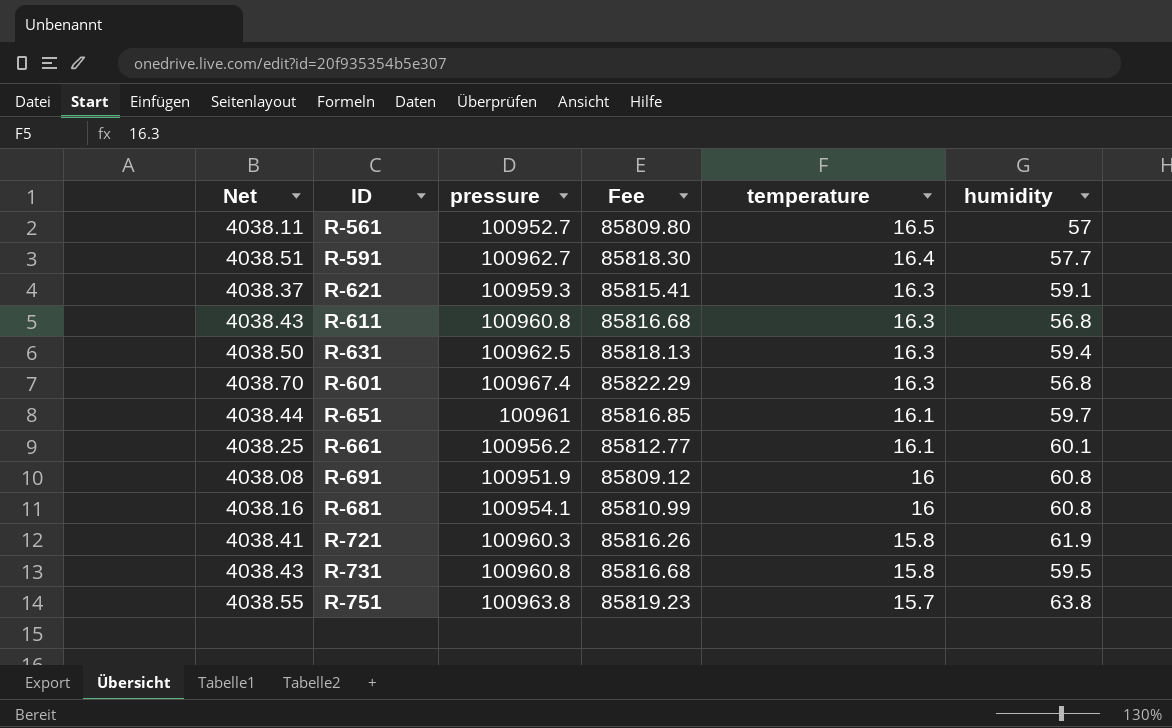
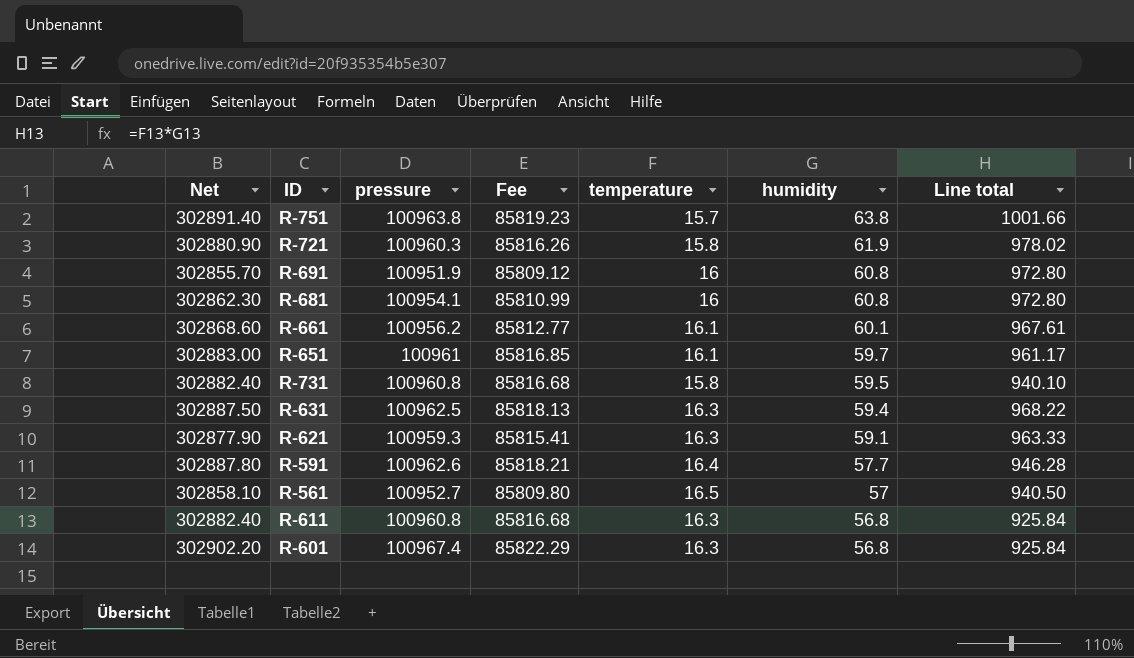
row order: temperature descending -> humidity descending
column Net | formula: [pressure] * 0.04 -> [pressure] * 3
column Line total | formula: none -> [temperature] * [humidity]
R-591 | pressure: 100962.7 -> 100962.6
R-591 | Fee: 85818.30 -> 85818.21

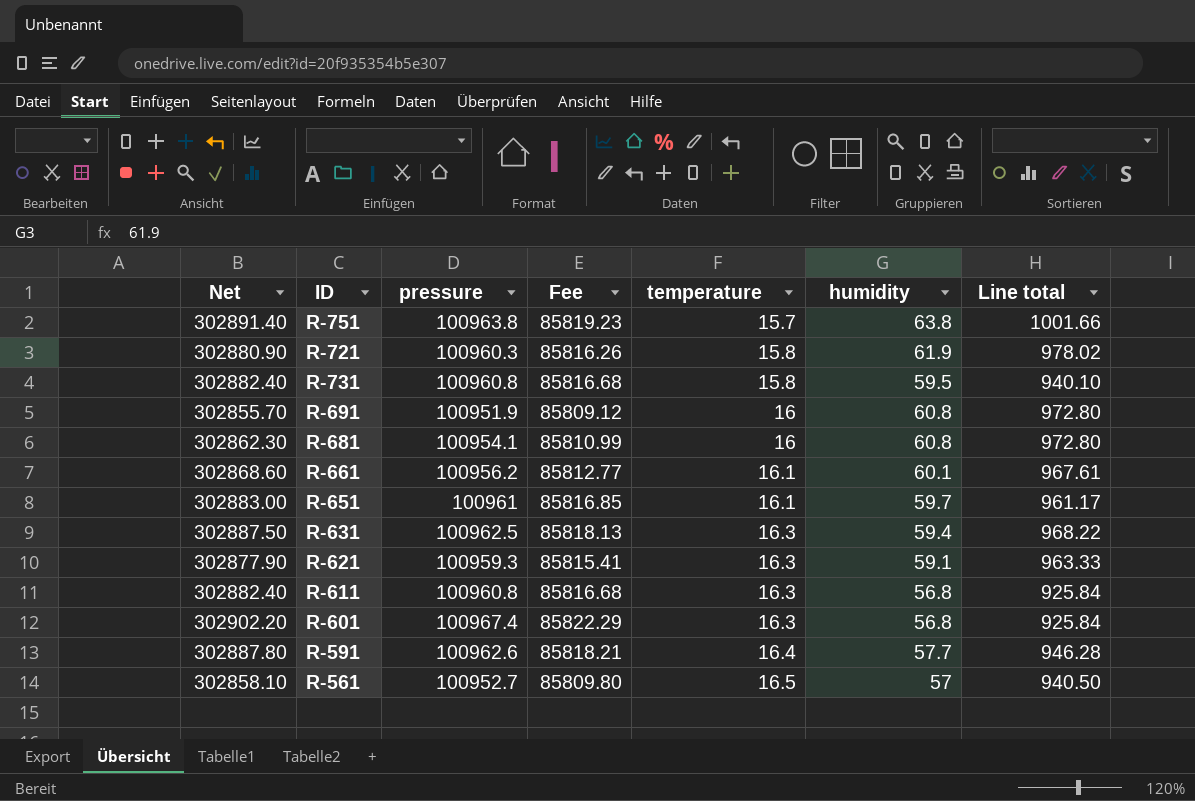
row order: humidity descending -> temperature ascending

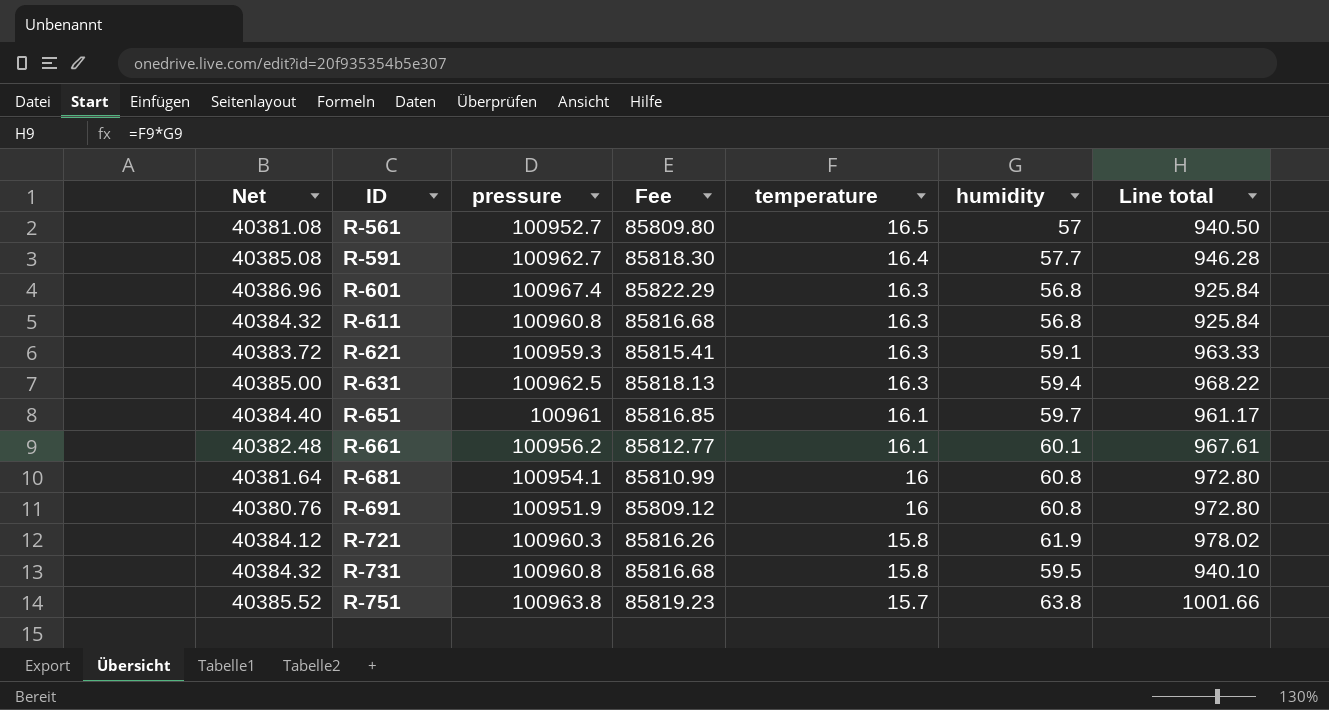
row order: temperature ascending -> ID ascending
column Net | formula: [pressure] * 3 -> [pressure] * 0.4
R-591 | pressure: 100962.6 -> 100962.7
R-591 | Fee: 85818.21 -> 85818.30

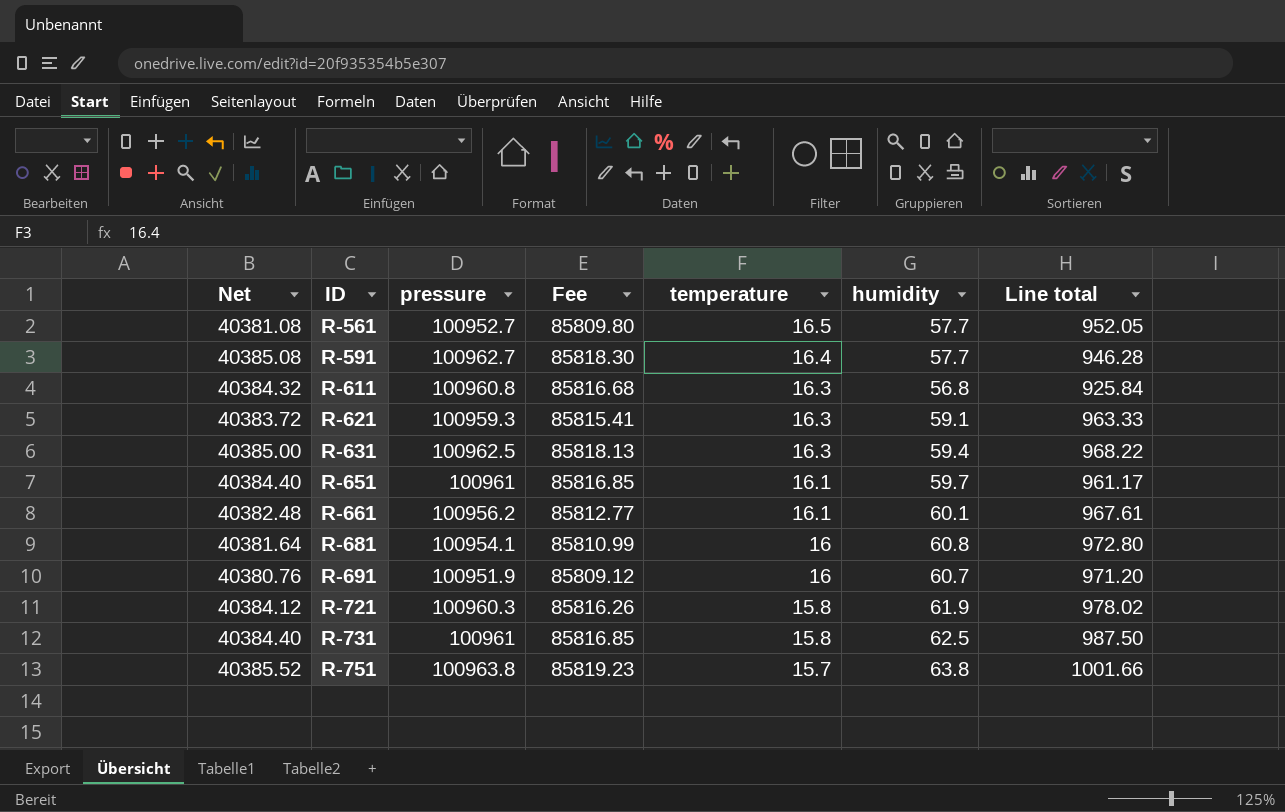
row R-601: 40386.96 | 100967.4 | 85822.29 | 16.3 | 56.8 | 925.84 -> none
R-561 | humidity: 57 -> 57.7
R-561 | Line total: 940.50 -> 952.05
R-691 | humidity: 60.8 -> 60.7
R-691 | Line total: 972.80 -> 971.20
R-731 | Net: 40384.32 -> 40384.40
R-731 | pressure: 100960.8 -> 100961
R-731 | Fee: 85816.68 -> 85816.85
R-731 | humidity: 59.5 -> 62.5
R-731 | Line total: 940.10 -> 987.50

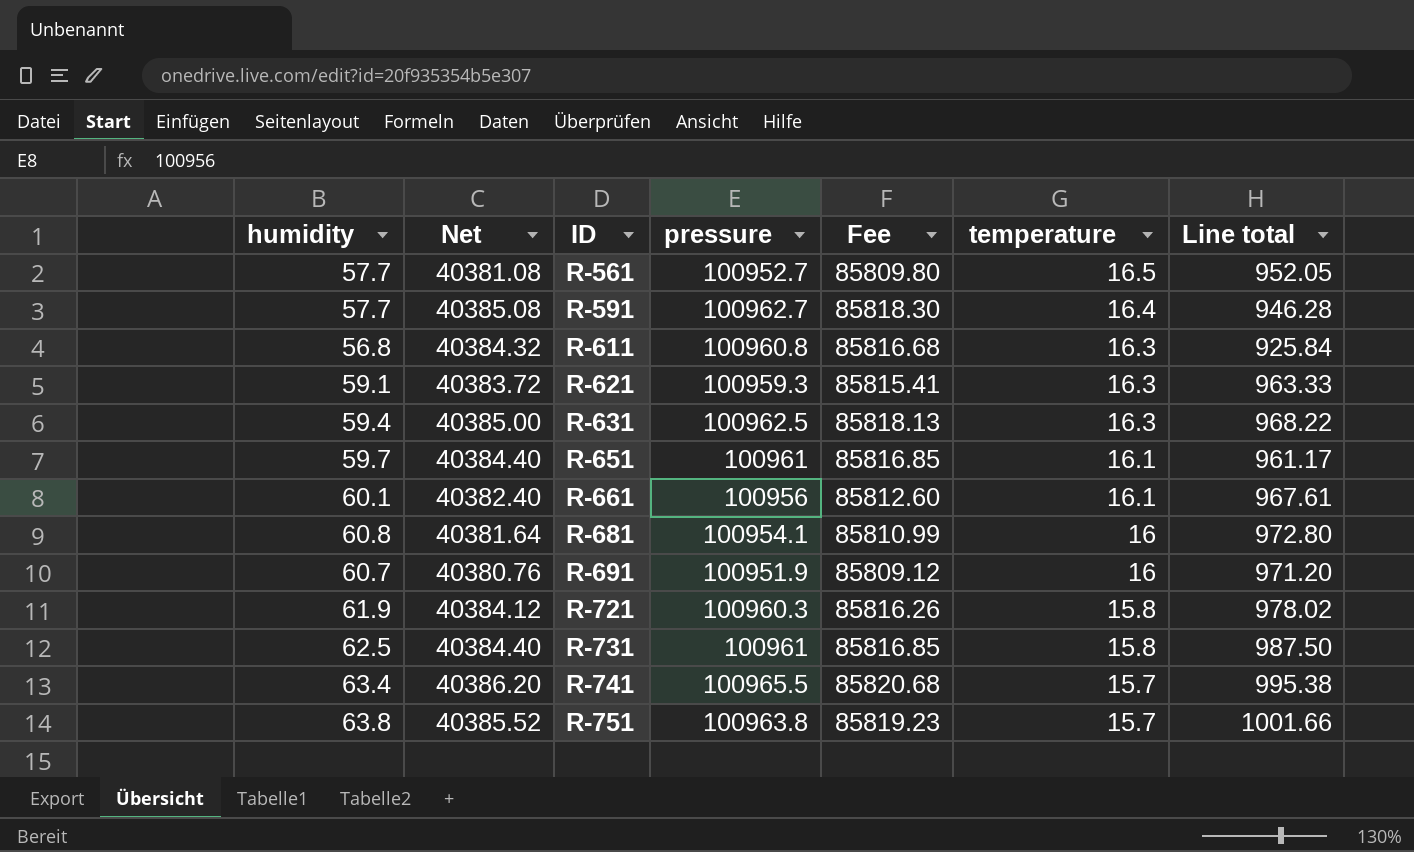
column humidity | position: 6 -> 1
R-661 | Net: 40382.48 -> 40382.40
R-661 | pressure: 100956.2 -> 100956
R-661 | Fee: 85812.77 -> 85812.60
row R-741: none -> 63.4 | 40386.20 | 100965.5 | 85820.68 | 15.7 | 995.38

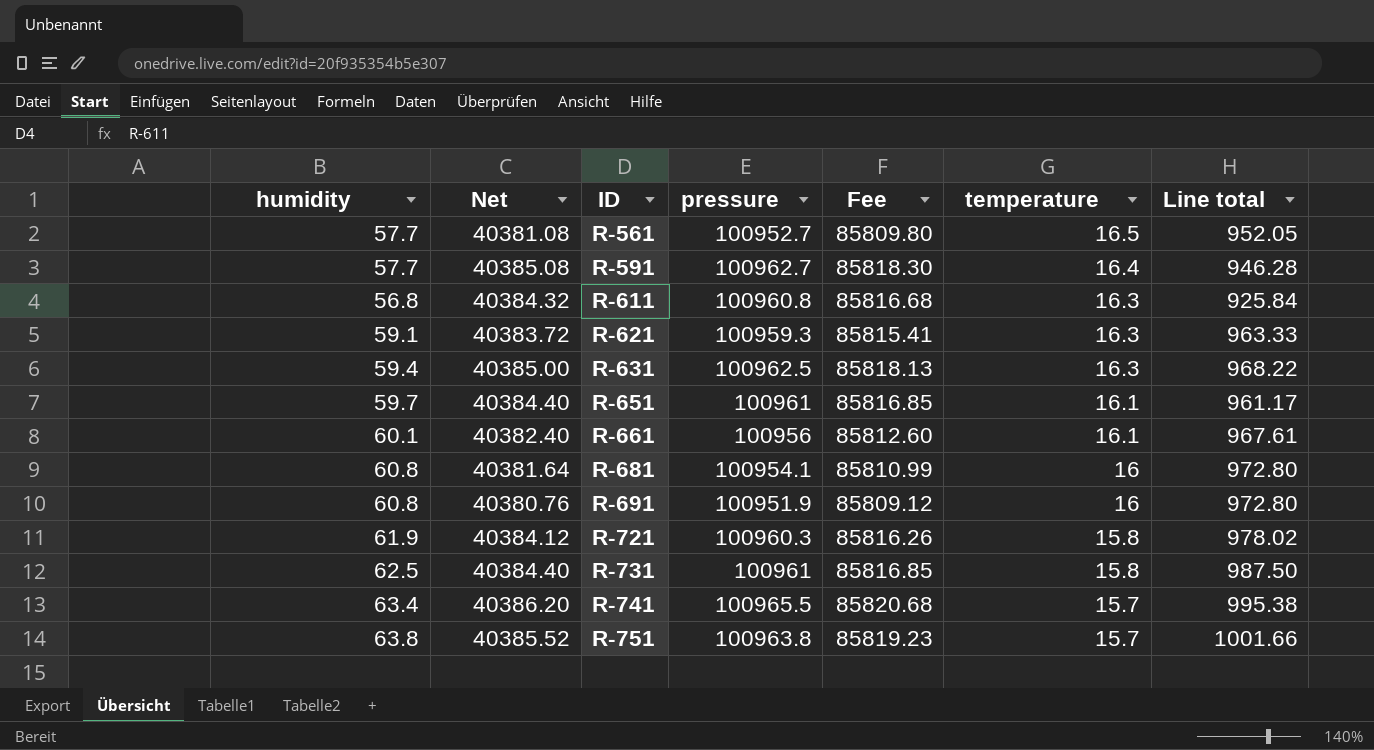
R-691 | humidity: 60.7 -> 60.8
R-691 | Line total: 971.20 -> 972.80

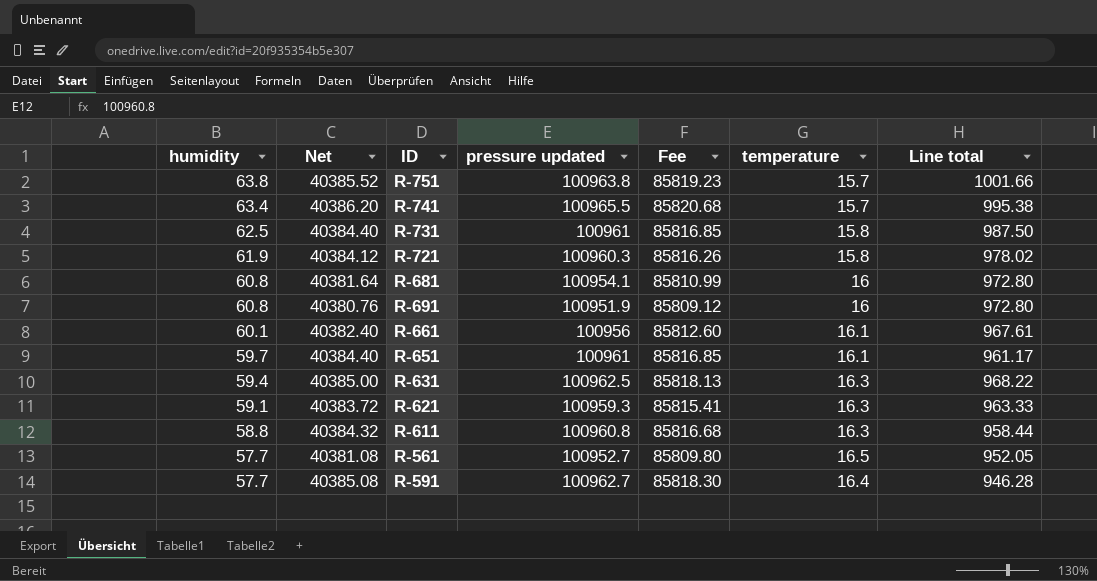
row order: ID ascending -> humidity descending
column name: pressure -> pressure updated
R-611 | humidity: 56.8 -> 58.8
R-611 | Line total: 925.84 -> 958.44

